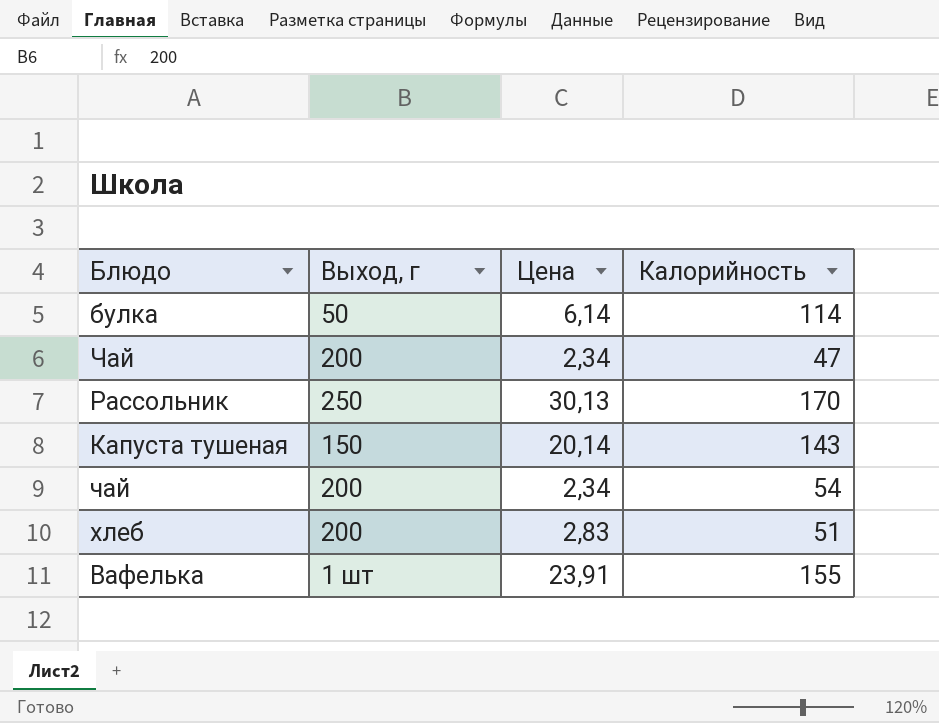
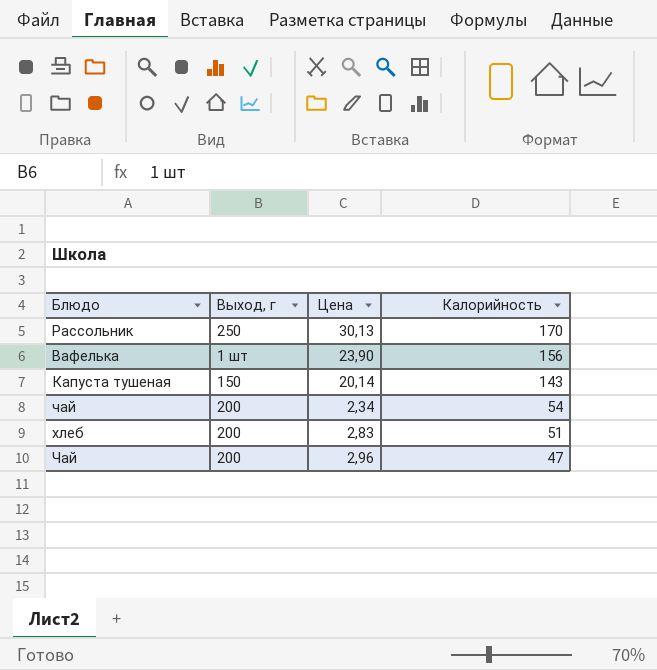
row order: none -> Калорийность descending
row булка: 50 | 6,14 | 114 -> none
Вафелька | Цена: 23,91 -> 23,90
Вафелька | Калорийность: 155 -> 156
Чай | Цена: 2,34 -> 2,96

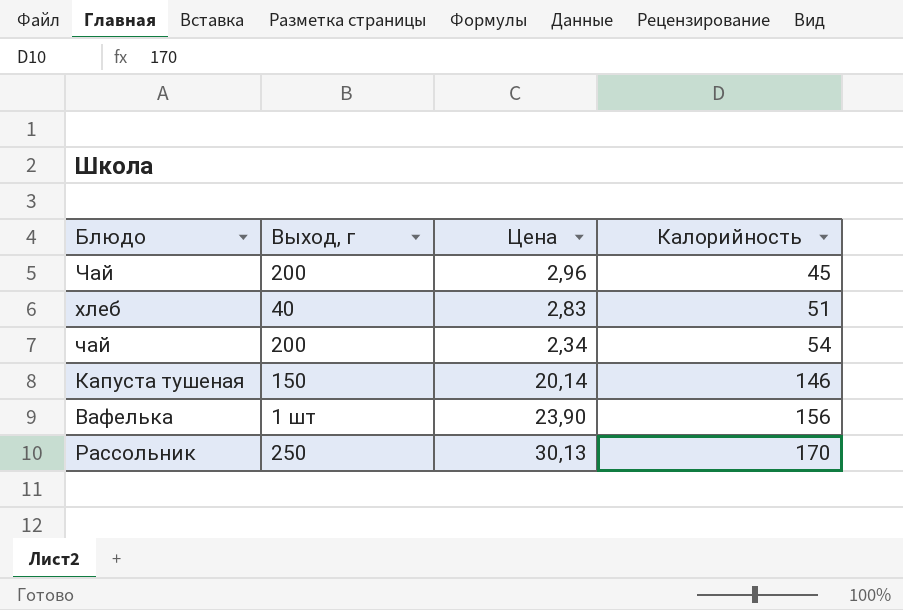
row order: Калорийность descending -> Калорийность ascending
Чай | Калорийность: 47 -> 45
хлеб | Выход, г: 200 -> 40
Капуста тушеная | Калорийность: 143 -> 146

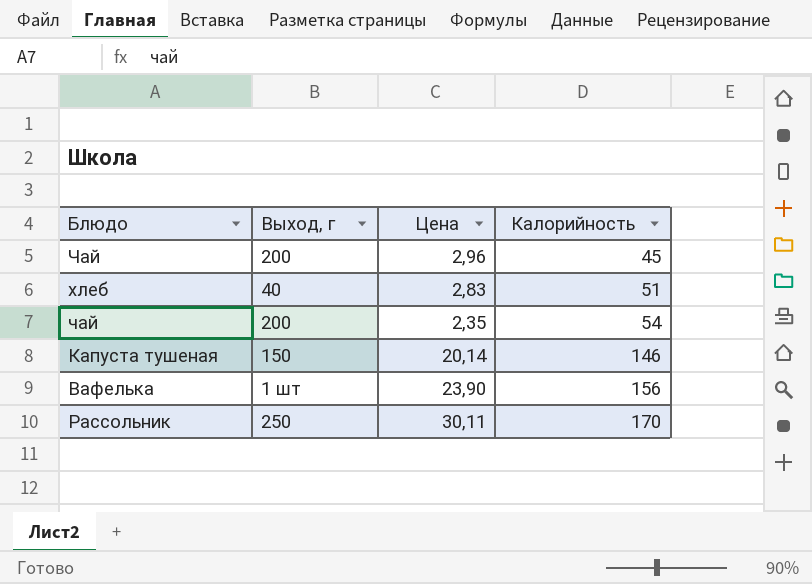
чай | Цена: 2,34 -> 2,35
Рассольник | Цена: 30,13 -> 30,11

